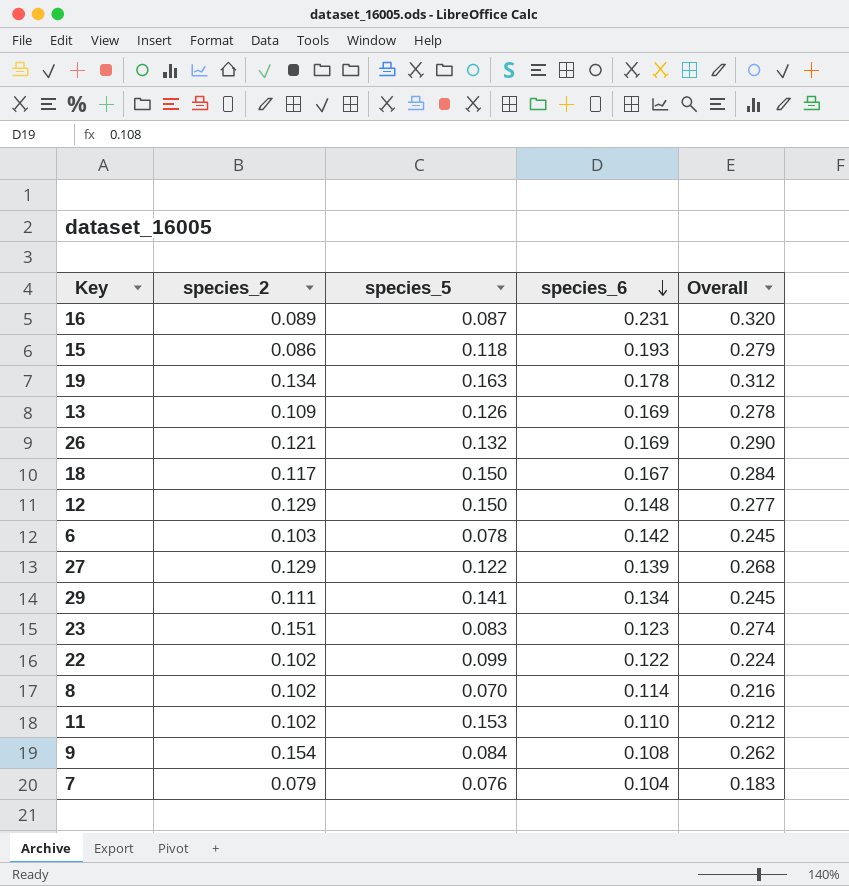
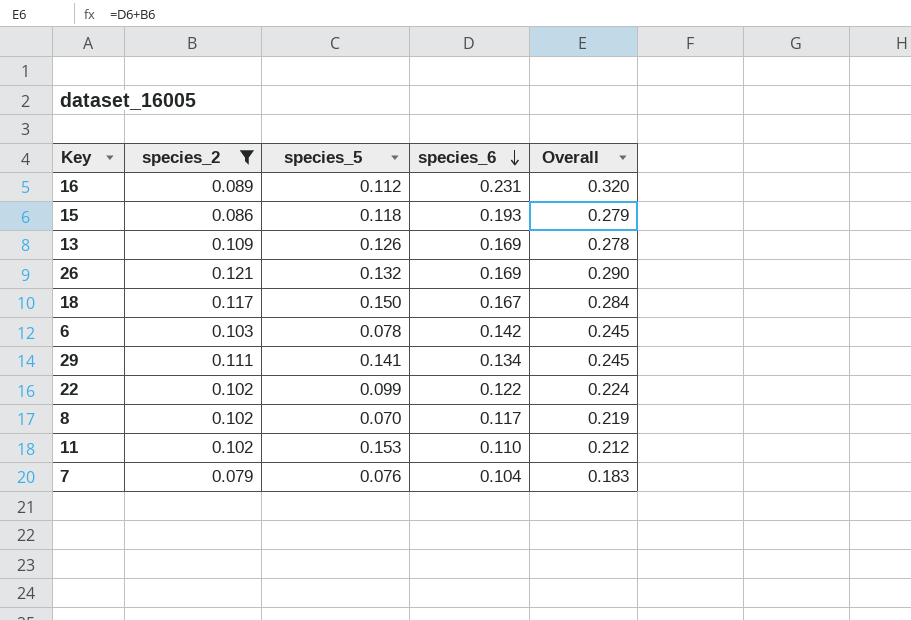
filter: none -> species_2 <= 0.121
16 | species_5: 0.087 -> 0.112
8 | species_6: 0.114 -> 0.117
8 | Overall: 0.216 -> 0.219

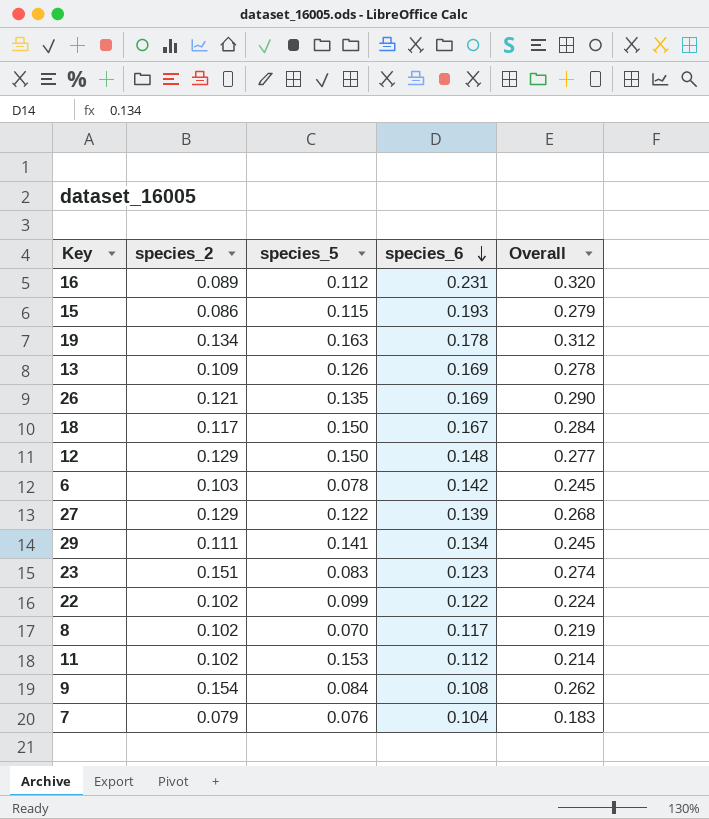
filter: species_2 <= 0.121 -> none
15 | species_5: 0.118 -> 0.115
26 | species_5: 0.132 -> 0.135
11 | species_6: 0.110 -> 0.112
11 | Overall: 0.212 -> 0.214

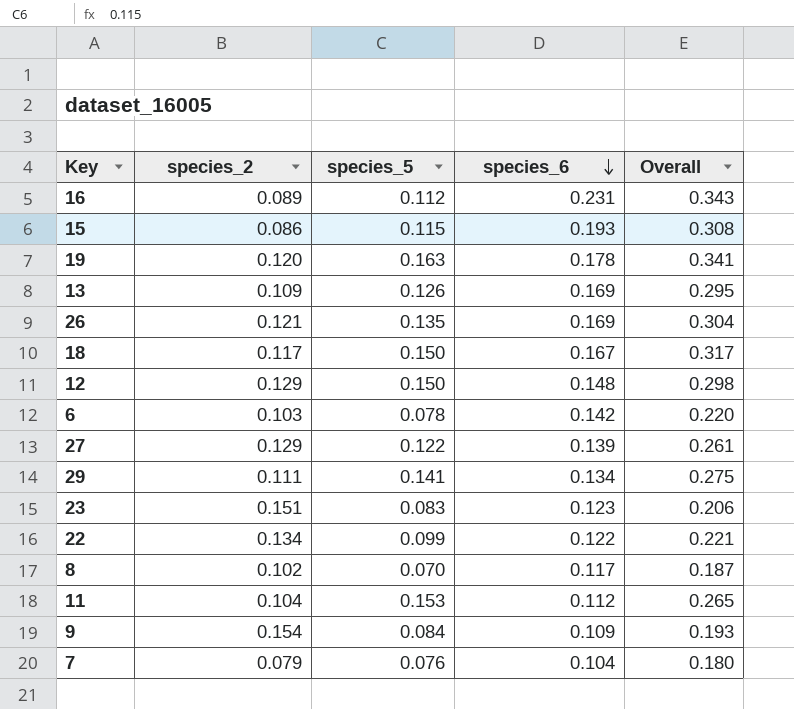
column Overall | formula: [species_2] + [species_6] -> [species_5] + [species_6]
19 | species_2: 0.134 -> 0.120
22 | species_2: 0.102 -> 0.134
11 | species_2: 0.102 -> 0.104
9 | species_6: 0.108 -> 0.109

